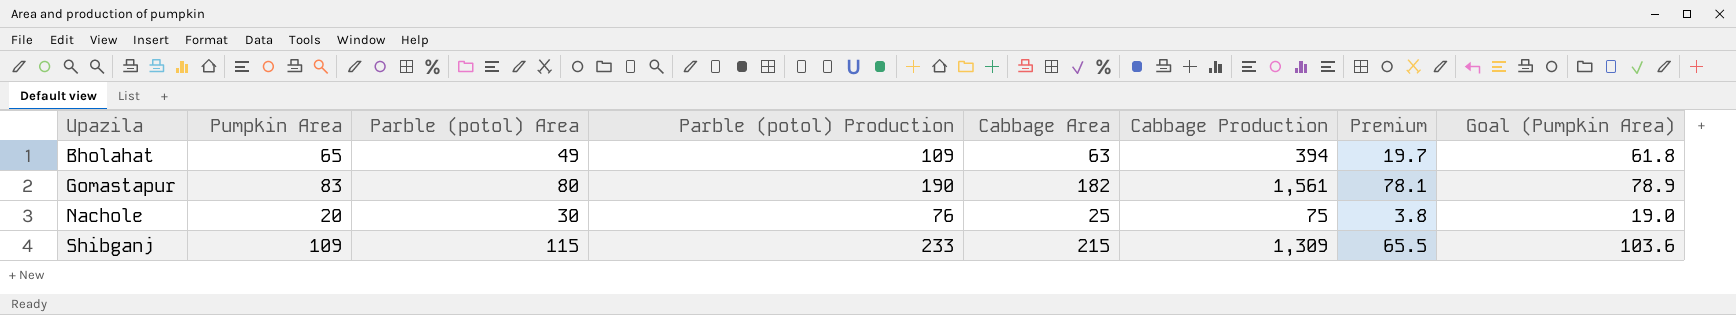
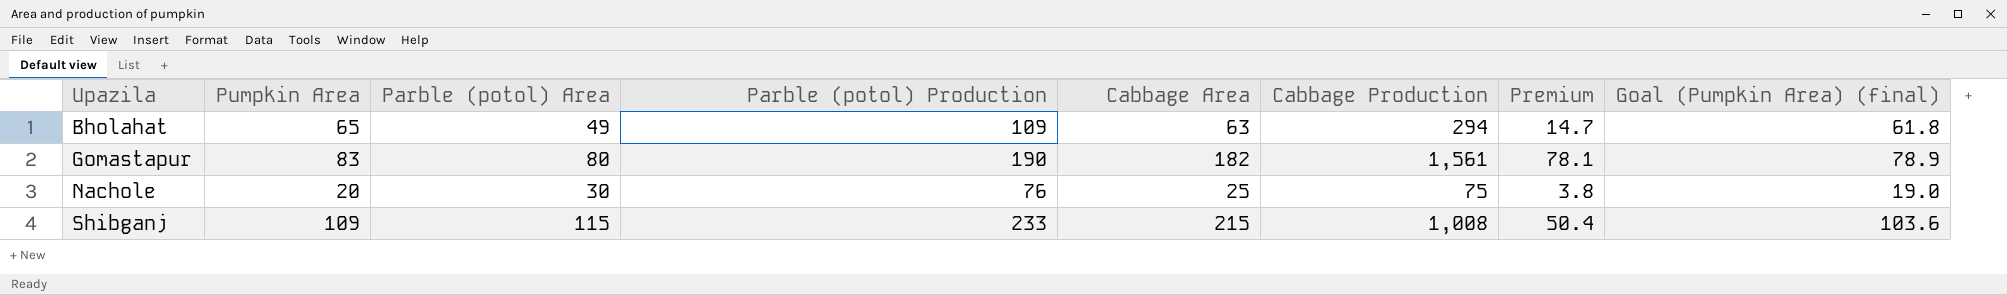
column name: Goal (Pumpkin Area) -> Goal (Pumpkin Area) (final)
Bholahat | Cabbage Production: 394 -> 294
Bholahat | Premium: 19.7 -> 14.7
Shibganj | Cabbage Production: 1,309 -> 1,008
Shibganj | Premium: 65.5 -> 50.4

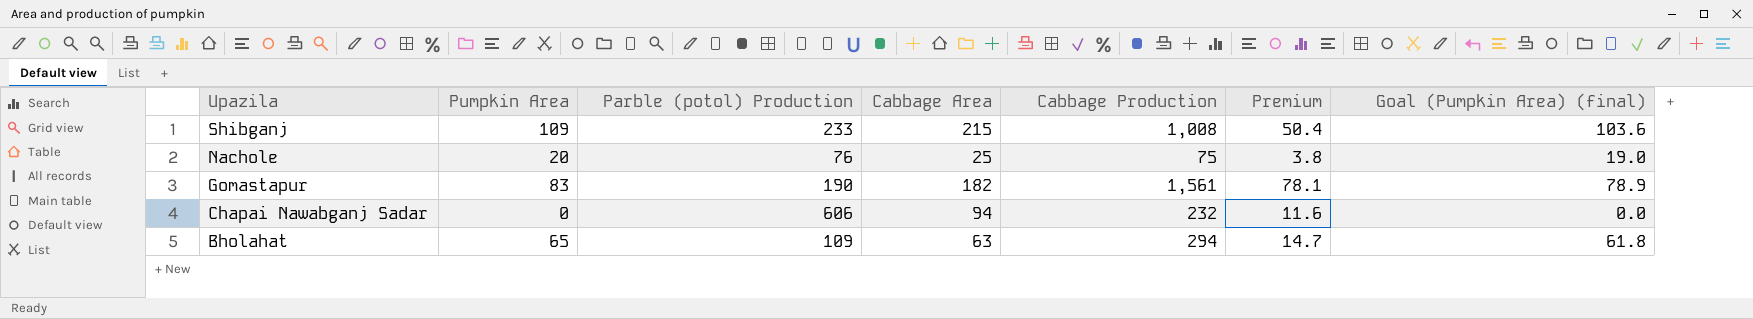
row order: Upazila ascending -> Upazila descending
column Parble (potol) Area | position: 3 -> none
row Chapai Nawabganj Sadar: none -> 0 | 606 | 94 | 232 | 11.6 | 0.0

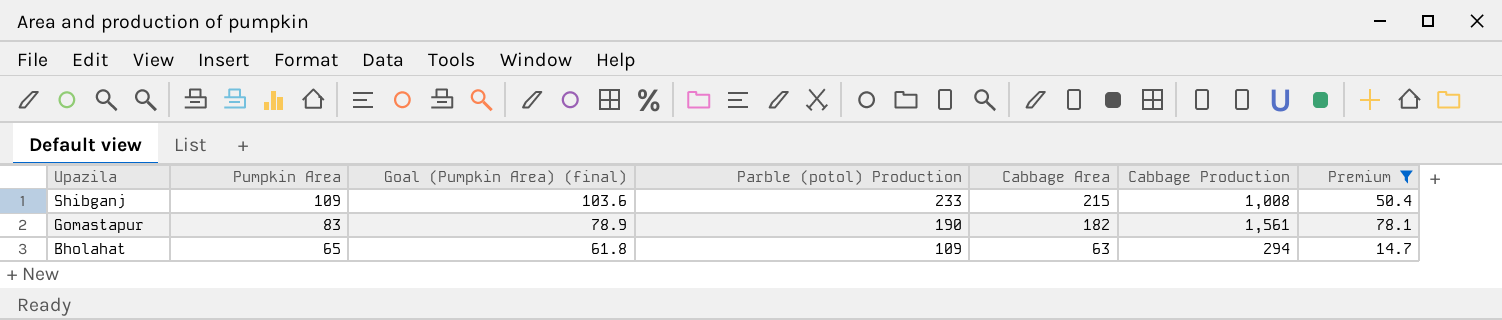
filter: none -> Premium >= 14.7
column Goal (Pumpkin Area) (final) | position: 7 -> 3

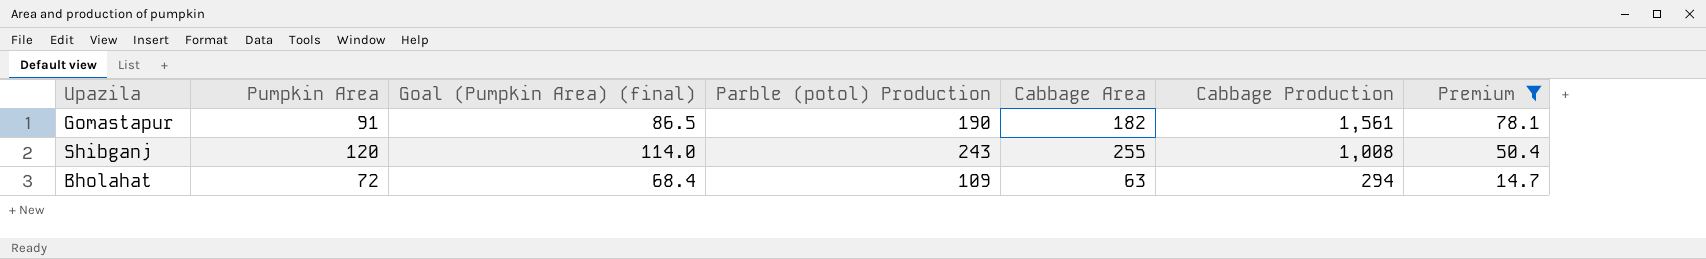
row order: Upazila descending -> Cabbage Production descending
Gomastapur | Pumpkin Area: 83 -> 91
Gomastapur | Goal (Pumpkin Area) (final): 78.9 -> 86.5
Shibganj | Pumpkin Area: 109 -> 120
Shibganj | Goal (Pumpkin Area) (final): 103.6 -> 114.0
Shibganj | Parble (potol) Production: 233 -> 243
Shibganj | Cabbage Area: 215 -> 255
Bholahat | Pumpkin Area: 65 -> 72
Bholahat | Goal (Pumpkin Area) (final): 61.8 -> 68.4

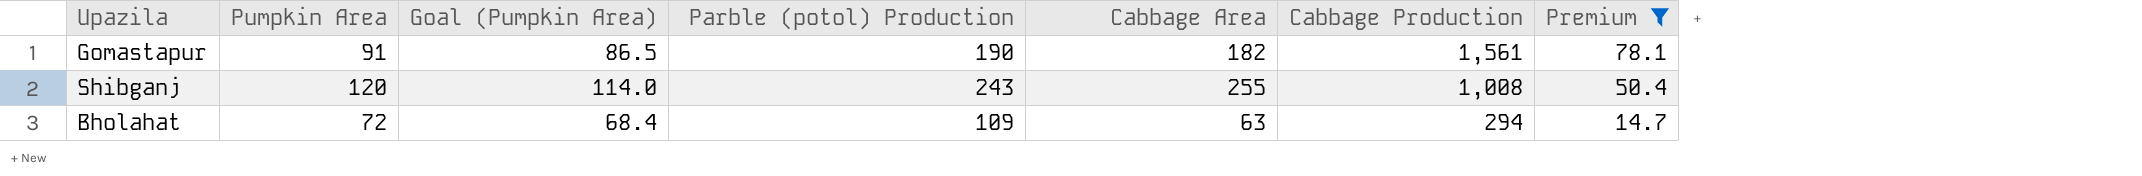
column name: Goal (Pumpkin Area) (final) -> Goal (Pumpkin Area)

